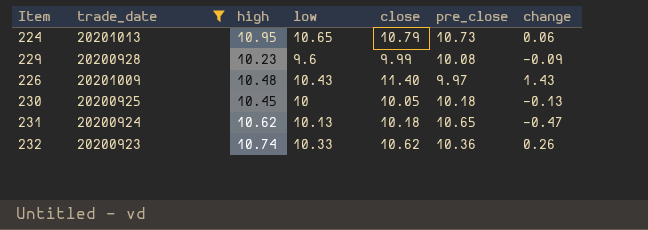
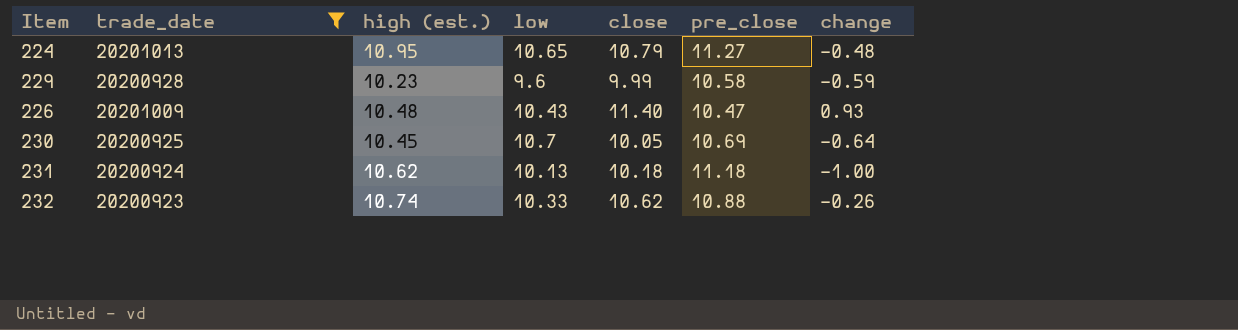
column name: high -> high (est.)
224 | pre_close: 10.73 -> 11.27
224 | change: 0.06 -> -0.48
229 | pre_close: 10.08 -> 10.58
229 | change: -0.09 -> -0.59
226 | pre_close: 9.97 -> 10.47
226 | change: 1.43 -> 0.93
230 | low: 10 -> 10.7
230 | pre_close: 10.18 -> 10.69
230 | change: -0.13 -> -0.64
231 | pre_close: 10.65 -> 11.18
231 | change: -0.47 -> -1.00
232 | pre_close: 10.36 -> 10.88
232 | change: 0.26 -> -0.26

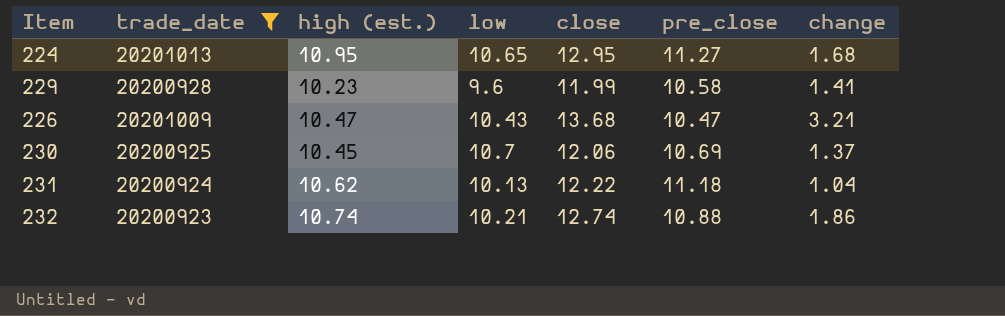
224 | close: 10.79 -> 12.95
224 | change: -0.48 -> 1.68
229 | close: 9.99 -> 11.99
229 | change: -0.59 -> 1.41
226 | high (est.): 10.48 -> 10.47
226 | close: 11.40 -> 13.68
226 | change: 0.93 -> 3.21
230 | close: 10.05 -> 12.06
230 | change: -0.64 -> 1.37
231 | close: 10.18 -> 12.22
231 | change: -1.00 -> 1.04
232 | low: 10.33 -> 10.21
232 | close: 10.62 -> 12.74
232 | change: -0.26 -> 1.86

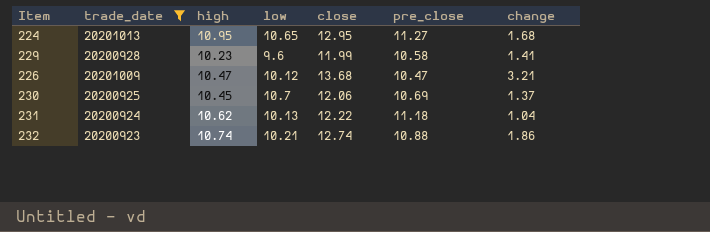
column name: high (est.) -> high
226 | low: 10.43 -> 10.12

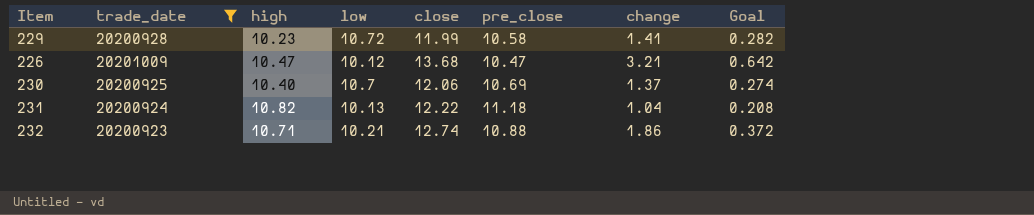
column Goal | formula: none -> [change] * 0.2
row 224: 20201013 | 10.95 | 10.65 | 12.95 | 11.27 | 1.68 -> none
229 | low: 9.6 -> 10.72
230 | high: 10.45 -> 10.40
231 | high: 10.62 -> 10.82
232 | high: 10.74 -> 10.71

